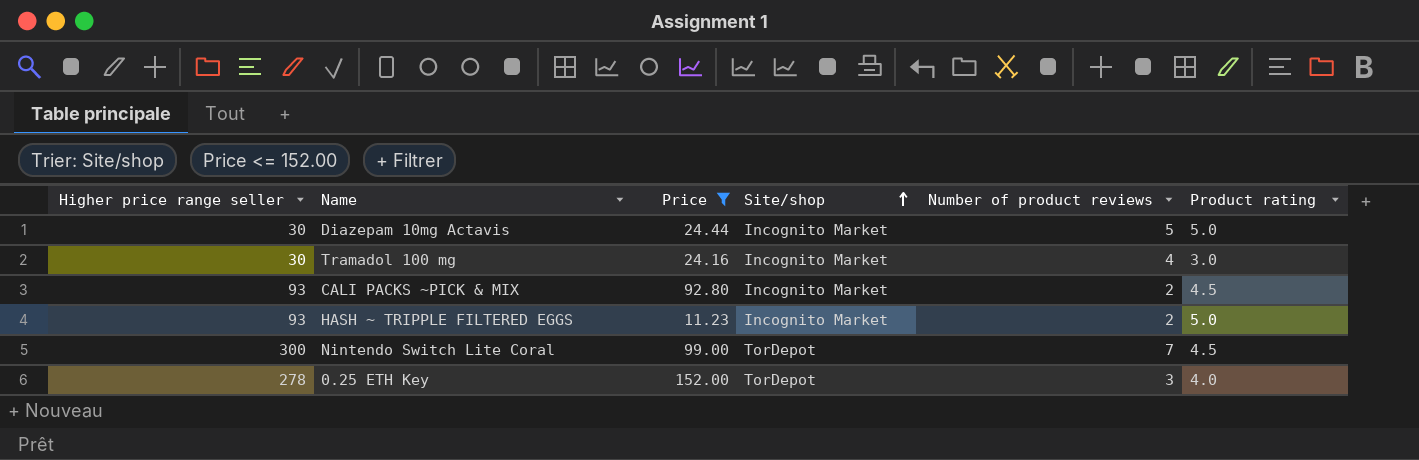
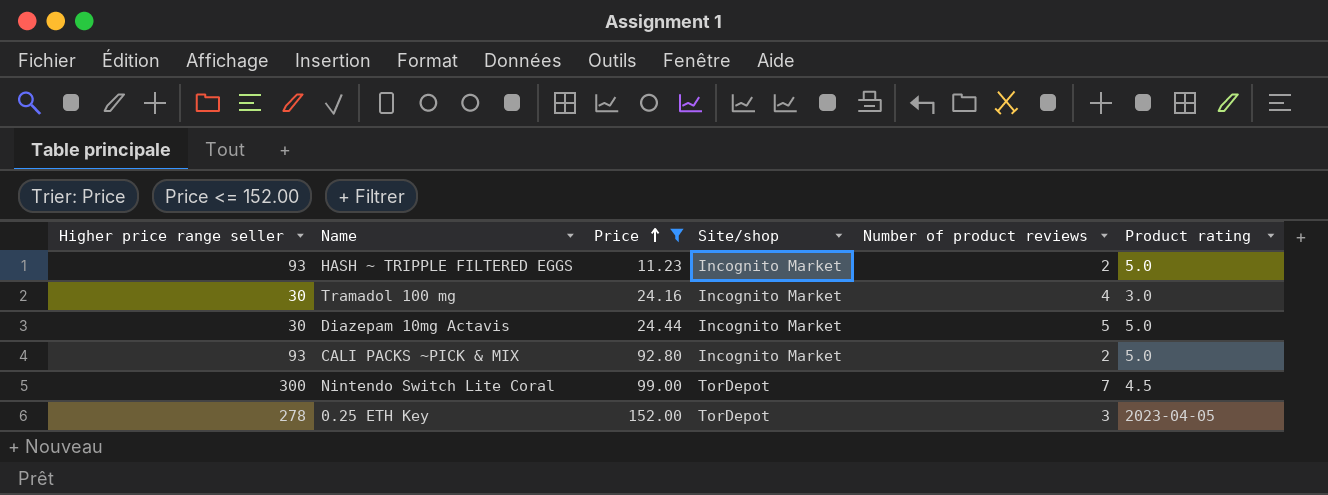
row order: Site/shop ascending -> Price ascending
CALI PACKS ~PICK & MIX | Product rating: 4.5 -> 5.0
0.25 ETH Key | Product rating: 4.0 -> 2023-04-05

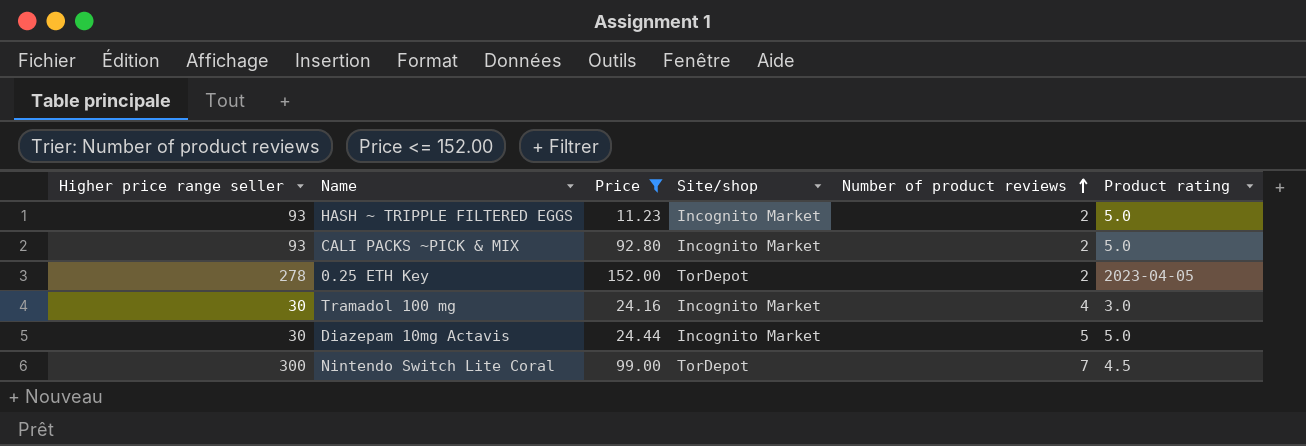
row order: Price ascending -> Number of product reviews ascending
0.25 ETH Key | Number of product reviews: 3 -> 2

